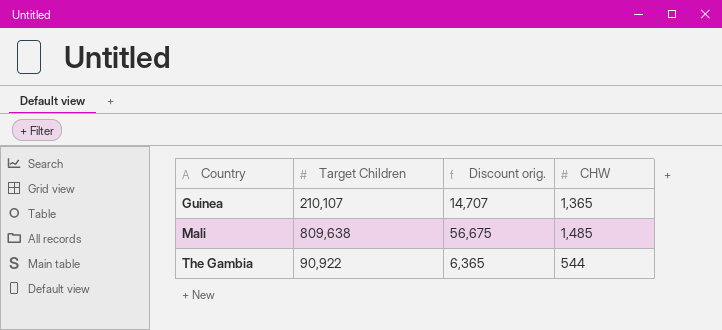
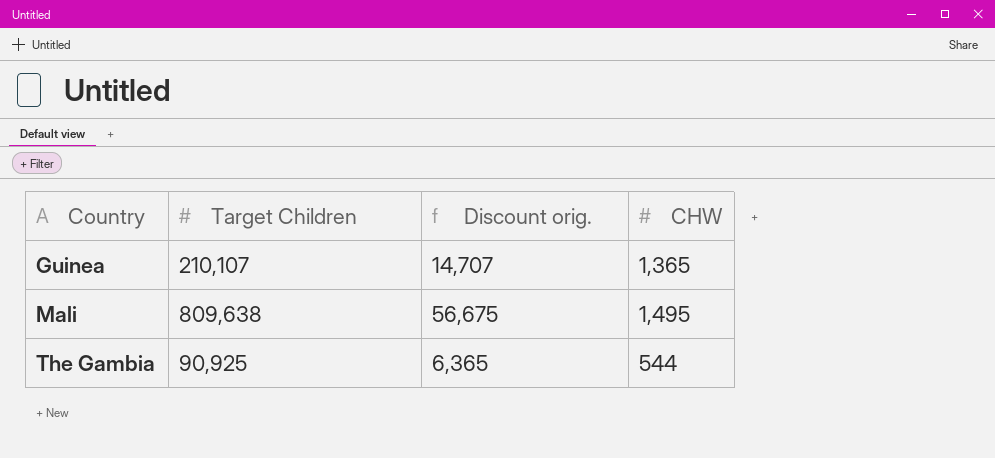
Mali | CHW: 1,485 -> 1,495
The Gambia | Target Children: 90,922 -> 90,925

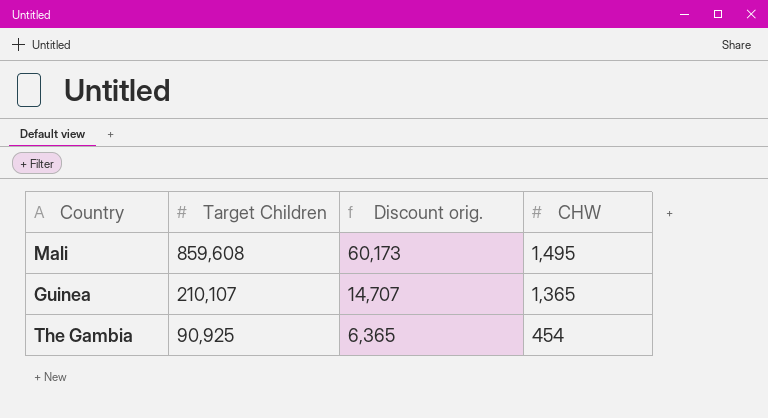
row order: Country ascending -> Target Children descending
Mali | Target Children: 809,638 -> 859,608
Mali | Discount orig.: 56,675 -> 60,173
The Gambia | CHW: 544 -> 454

